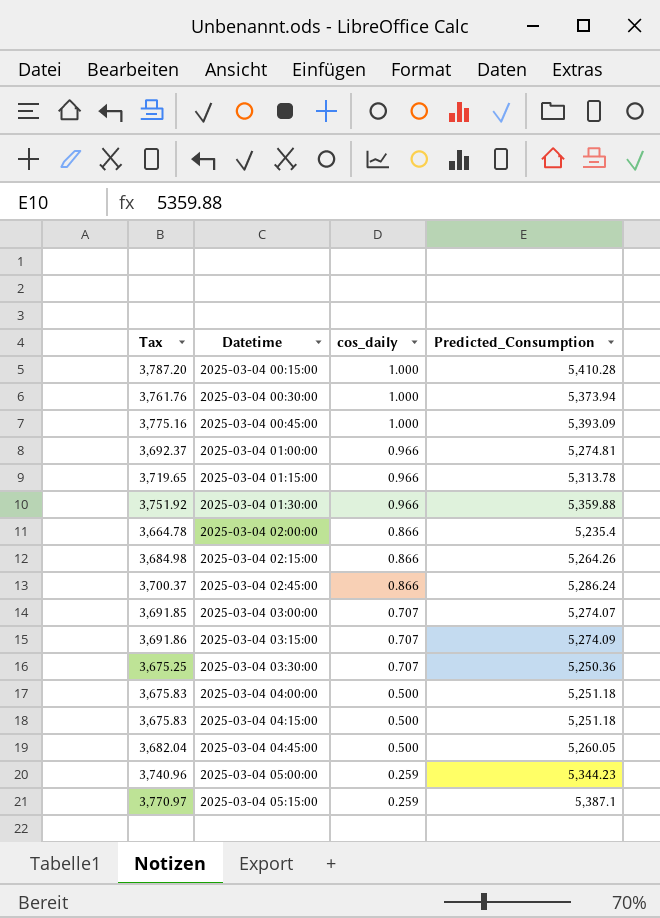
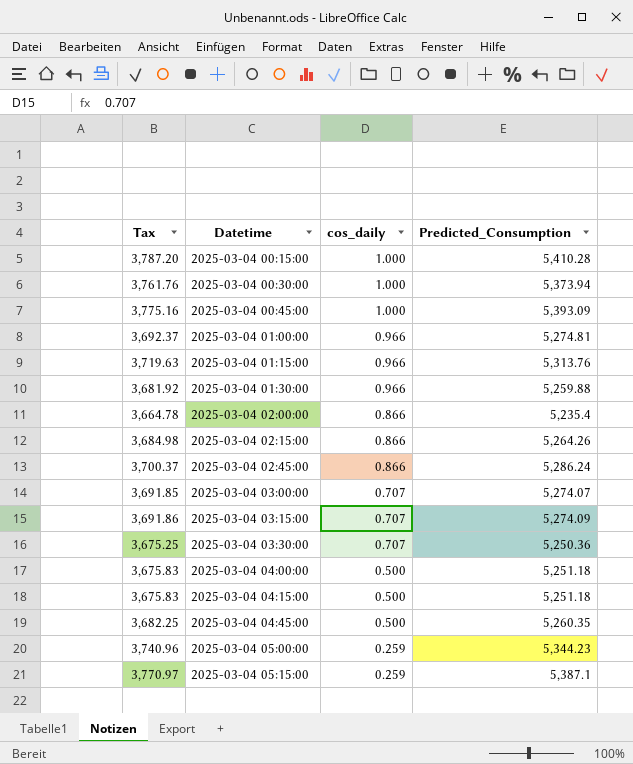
2025-03-04 01:15:00 | Tax: 3,719.65 -> 3,719.63
2025-03-04 01:15:00 | Predicted_Consumption: 5,313.78 -> 5,313.76
2025-03-04 01:30:00 | Tax: 3,751.92 -> 3,681.92
2025-03-04 01:30:00 | Predicted_Consumption: 5,359.88 -> 5,259.88
2025-03-04 04:45:00 | Tax: 3,682.04 -> 3,682.25
2025-03-04 04:45:00 | Predicted_Consumption: 5,260.05 -> 5,260.35

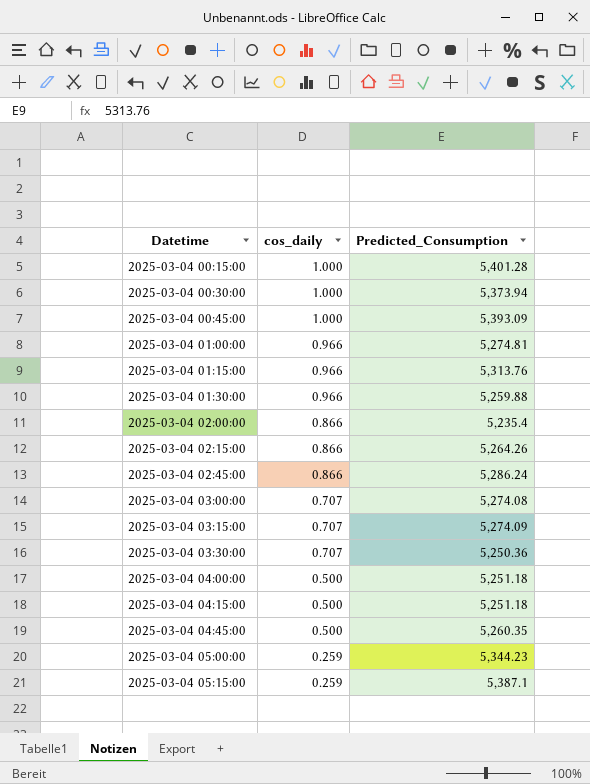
column Tax | formula: [Predicted_Consumption] * 0.7 -> none
2025-03-04 00:15:00 | Predicted_Consumption: 5,410.28 -> 5,401.28
2025-03-04 03:00:00 | Predicted_Consumption: 5,274.07 -> 5,274.08

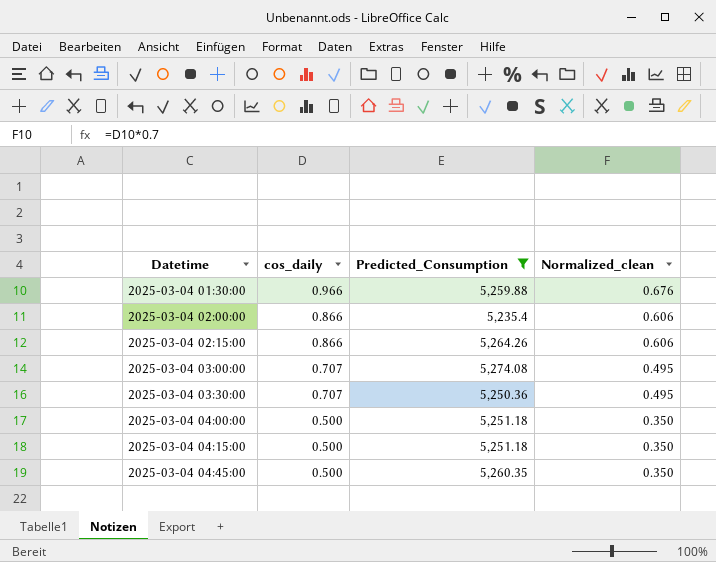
filter: none -> Predicted_Consumption <= 5,274.08
column Normalized_clean | formula: none -> [cos_daily] * 0.7

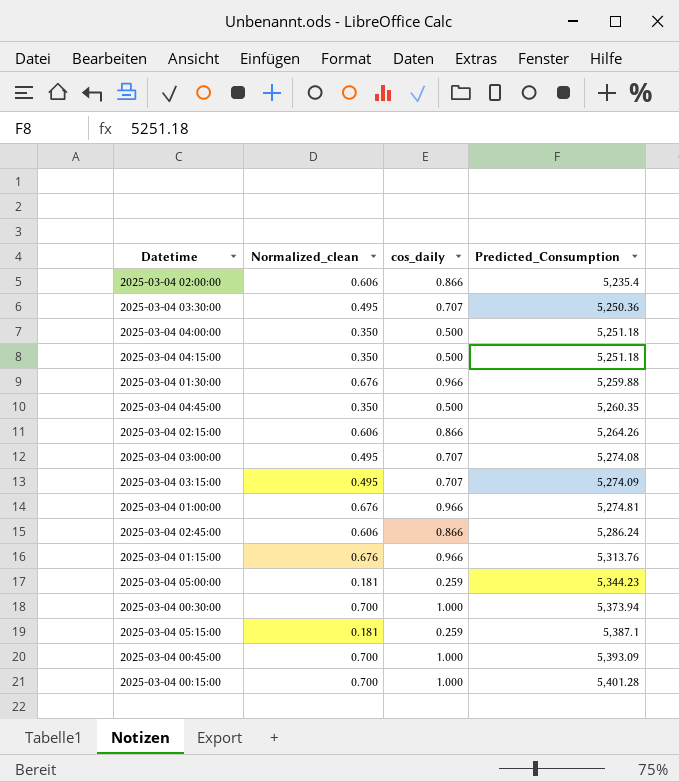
filter: Predicted_Consumption <= 5,274.08 -> none
row order: Datetime ascending -> Predicted_Consumption ascending
column Normalized_clean | position: 4 -> 2

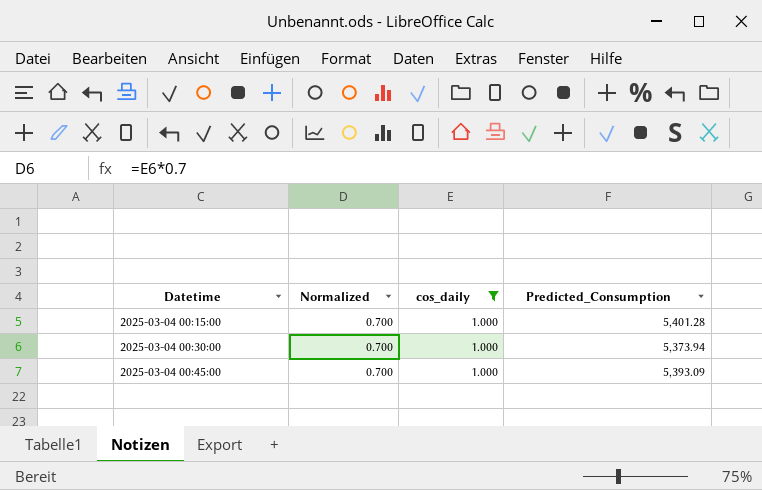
filter: none -> cos_daily = 1.000
row order: Predicted_Consumption ascending -> Datetime ascending
column name: Normalized_clean -> Normalized

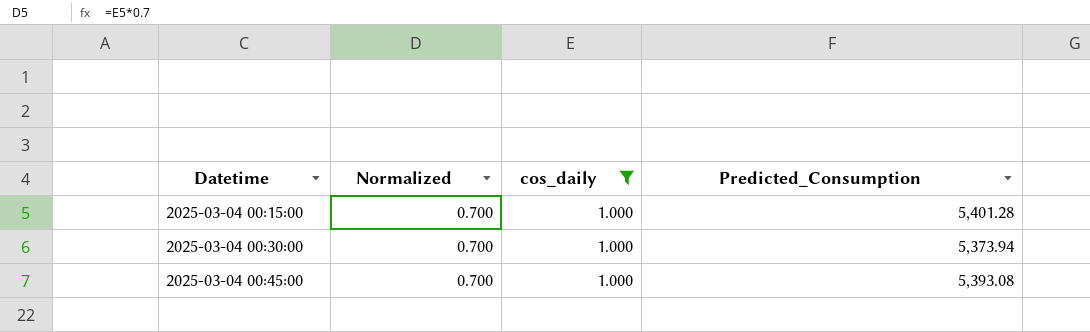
2025-03-04 00:45:00 | Predicted_Consumption: 5,393.09 -> 5,393.08

